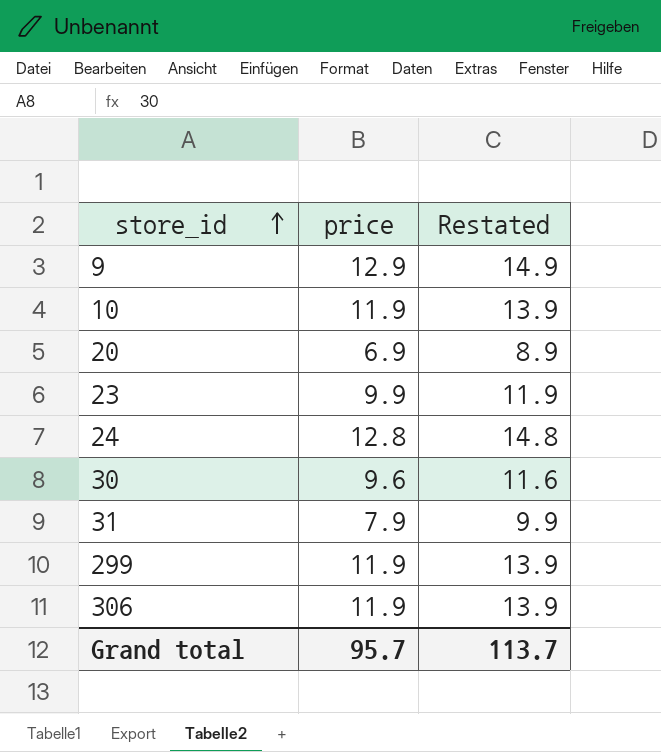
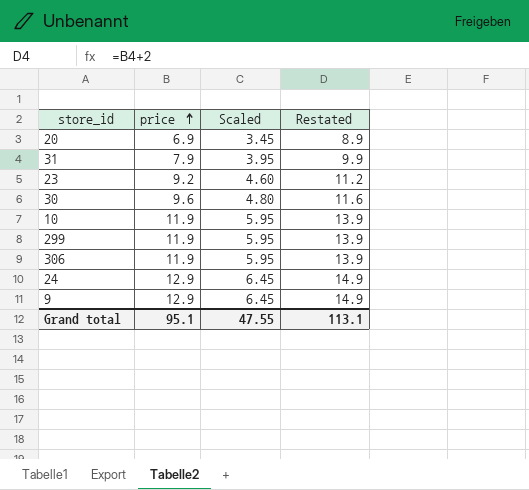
row order: store_id ascending -> price ascending
column Scaled | formula: none -> [price] * 0.5
23 | price: 9.9 -> 9.2
23 | Restated: 11.9 -> 11.2
24 | price: 12.8 -> 12.9
24 | Restated: 14.8 -> 14.9
Grand total | price: 95.7 -> 95.1
Grand total | Restated: 113.7 -> 113.1

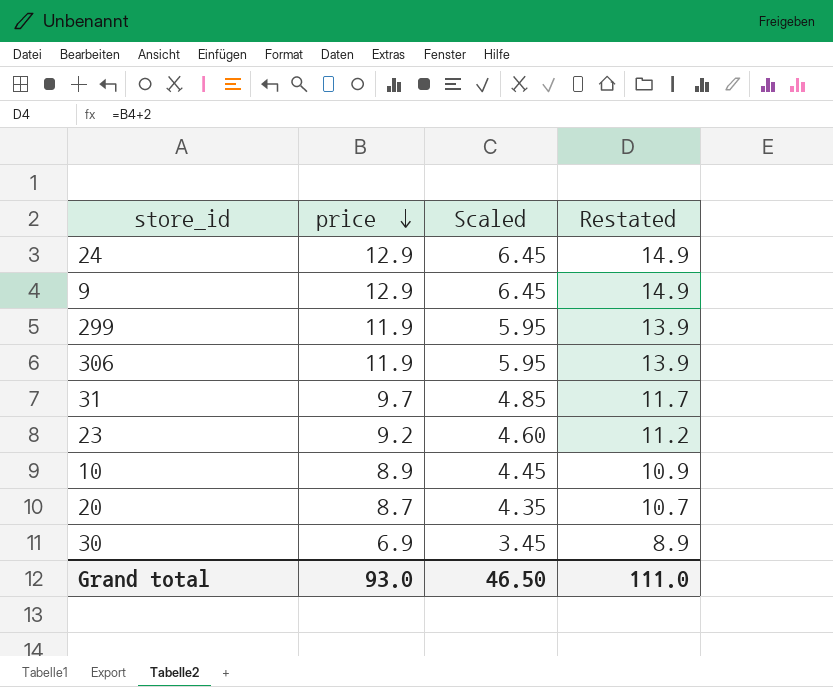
row order: price ascending -> price descending
31 | price: 7.9 -> 9.7
31 | Scaled: 3.95 -> 4.85
31 | Restated: 9.9 -> 11.7
10 | price: 11.9 -> 8.9
10 | Scaled: 5.95 -> 4.45
10 | Restated: 13.9 -> 10.9
20 | price: 6.9 -> 8.7
20 | Scaled: 3.45 -> 4.35
20 | Restated: 8.9 -> 10.7
30 | price: 9.6 -> 6.9
30 | Scaled: 4.80 -> 3.45
30 | Restated: 11.6 -> 8.9
Grand total | price: 95.1 -> 93.0
Grand total | Scaled: 47.55 -> 46.50
Grand total | Restated: 113.1 -> 111.0

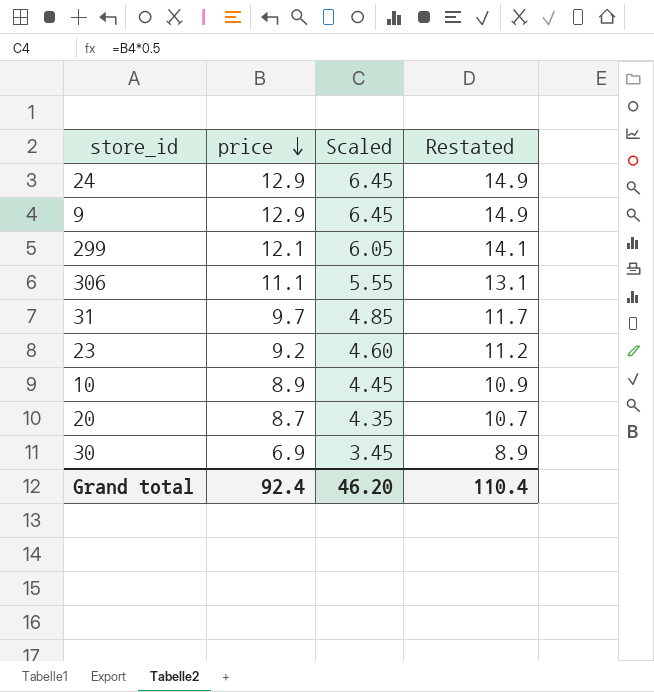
299 | price: 11.9 -> 12.1
299 | Scaled: 5.95 -> 6.05
299 | Restated: 13.9 -> 14.1
306 | price: 11.9 -> 11.1
306 | Scaled: 5.95 -> 5.55
306 | Restated: 13.9 -> 13.1
Grand total | price: 93.0 -> 92.4
Grand total | Scaled: 46.50 -> 46.20
Grand total | Restated: 111.0 -> 110.4

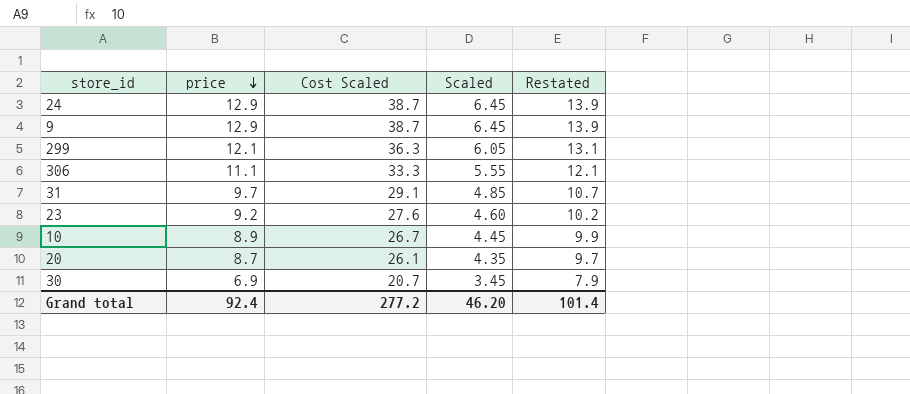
column Cost Scaled | formula: none -> [price] * 3
column Restated | formula: [price] + 2 -> [price] + 1
Grand total | Restated: 110.4 -> 101.4

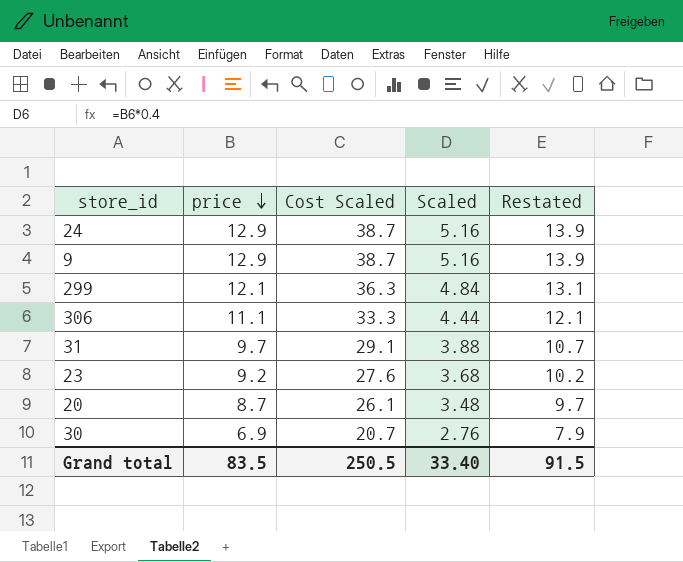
column Scaled | formula: [price] * 0.5 -> [price] * 0.4
row 10: 8.9 | 26.7 | 4.45 | 9.9 -> none
Grand total | price: 92.4 -> 83.5
Grand total | Cost Scaled: 277.2 -> 250.5
Grand total | Scaled: 46.20 -> 33.40
Grand total | Restated: 101.4 -> 91.5

